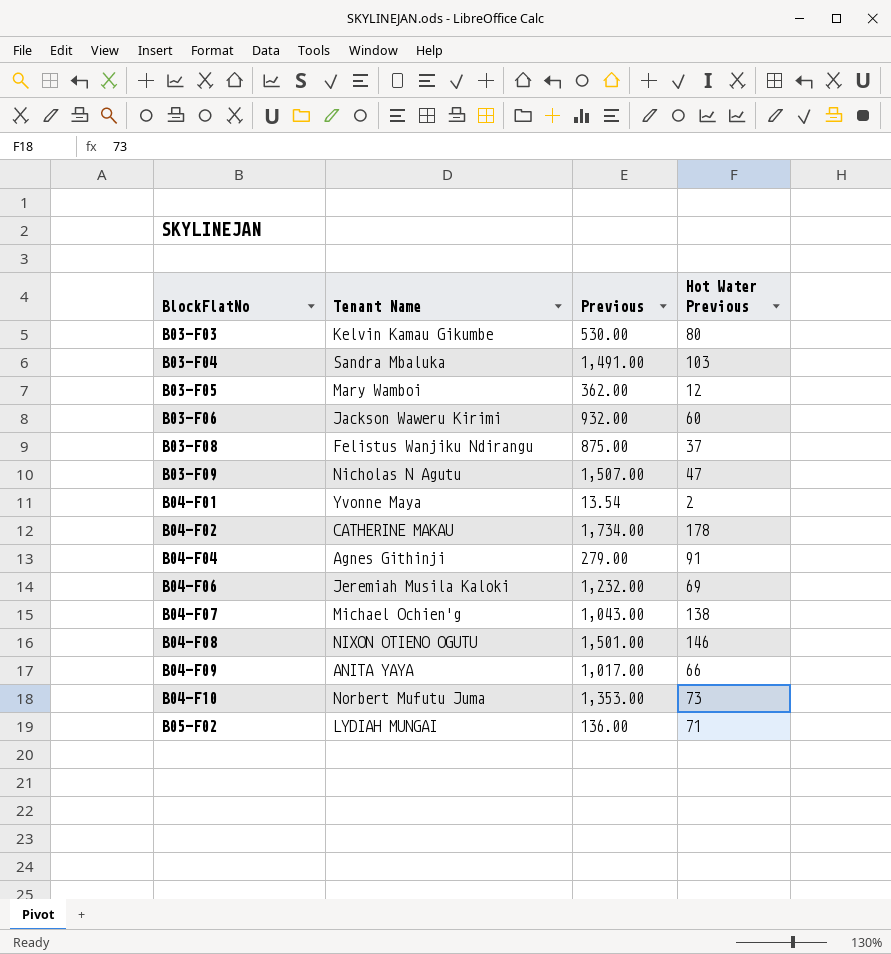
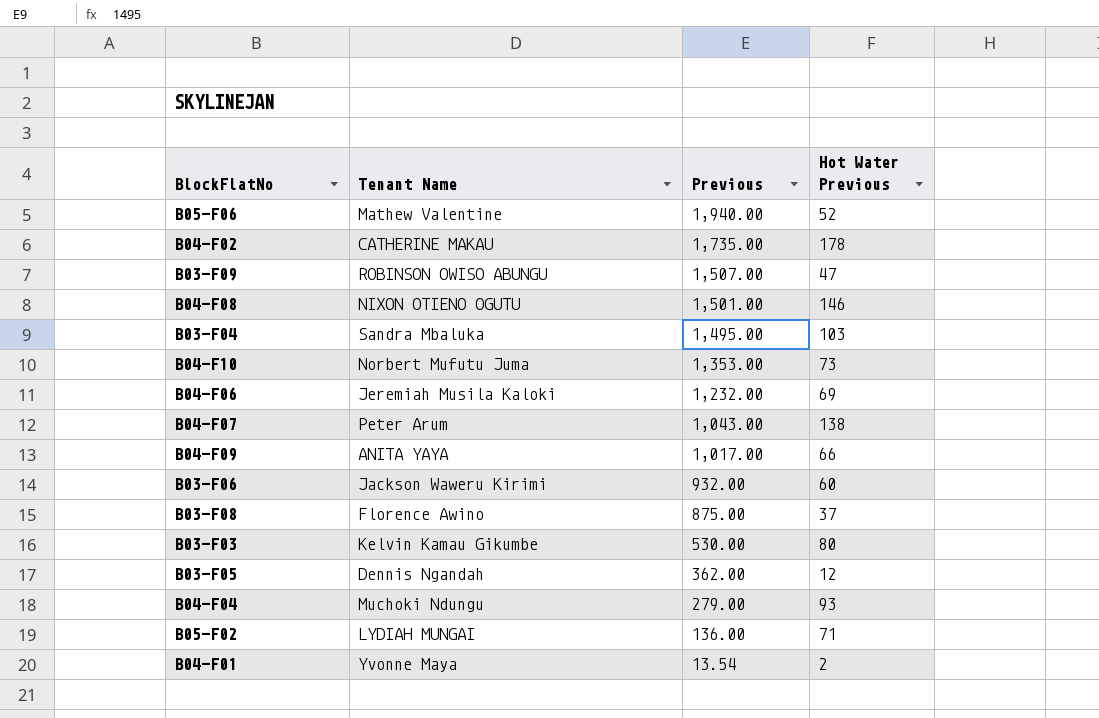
row order: BlockFlatNo ascending -> Previous descending
row B05-F06: none -> Mathew Valentine | 1,940.00 | 52
B04-F02 | Previous: 1,734.00 -> 1,735.00
B03-F09 | Tenant Name: Nicholas N Agutu -> ROBINSON OWISO ABUNGU
B03-F04 | Previous: 1,491.00 -> 1,495.00
B04-F07 | Tenant Name: Michael Ochien'g -> Peter Arum
B03-F08 | Tenant Name: Felistus Wanjiku Ndirangu -> Florence Awino
B03-F05 | Tenant Name: Mary Wamboi -> Dennis Ngandah
B04-F04 | Tenant Name: Agnes Githinji -> Muchoki Ndungu
B04-F04 | Hot Water Previous: 91 -> 93

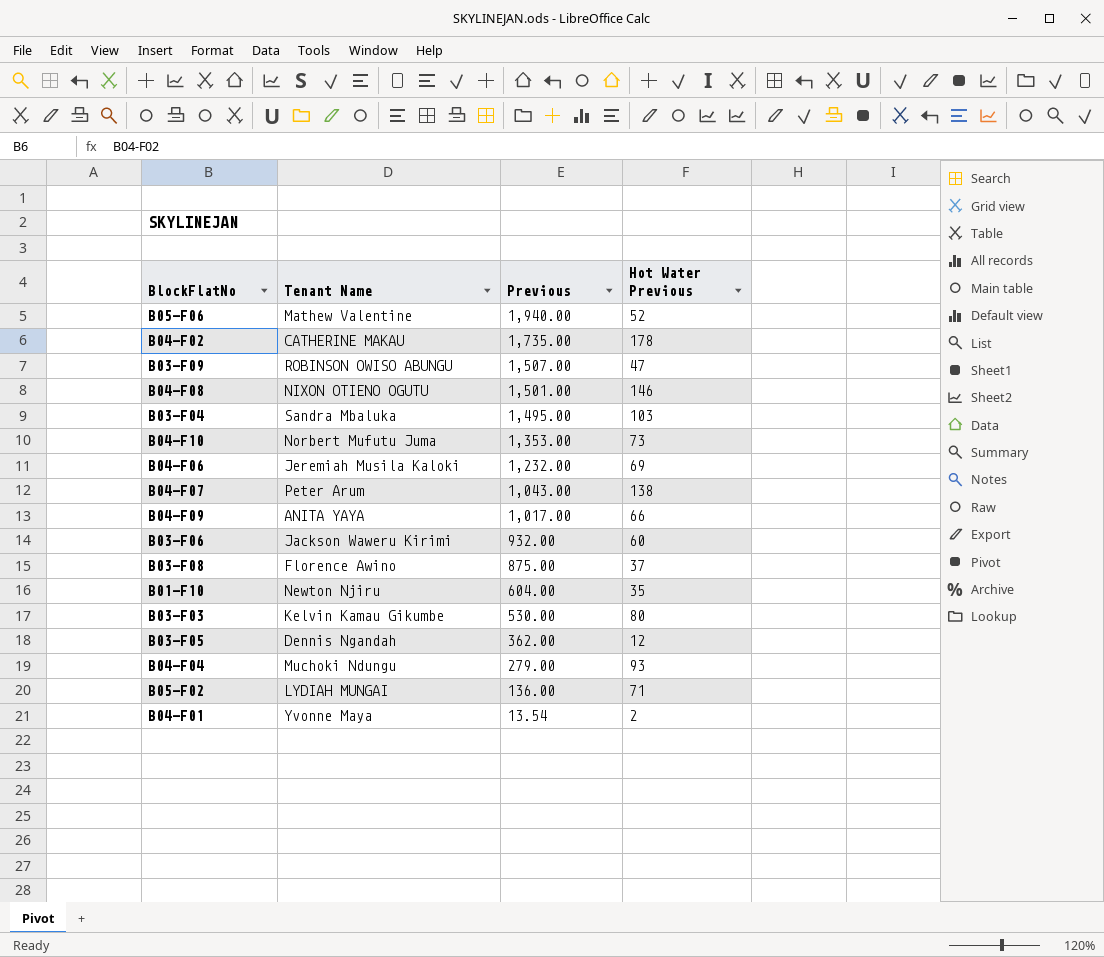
row B01-F10: none -> Newton Njiru | 604.00 | 35

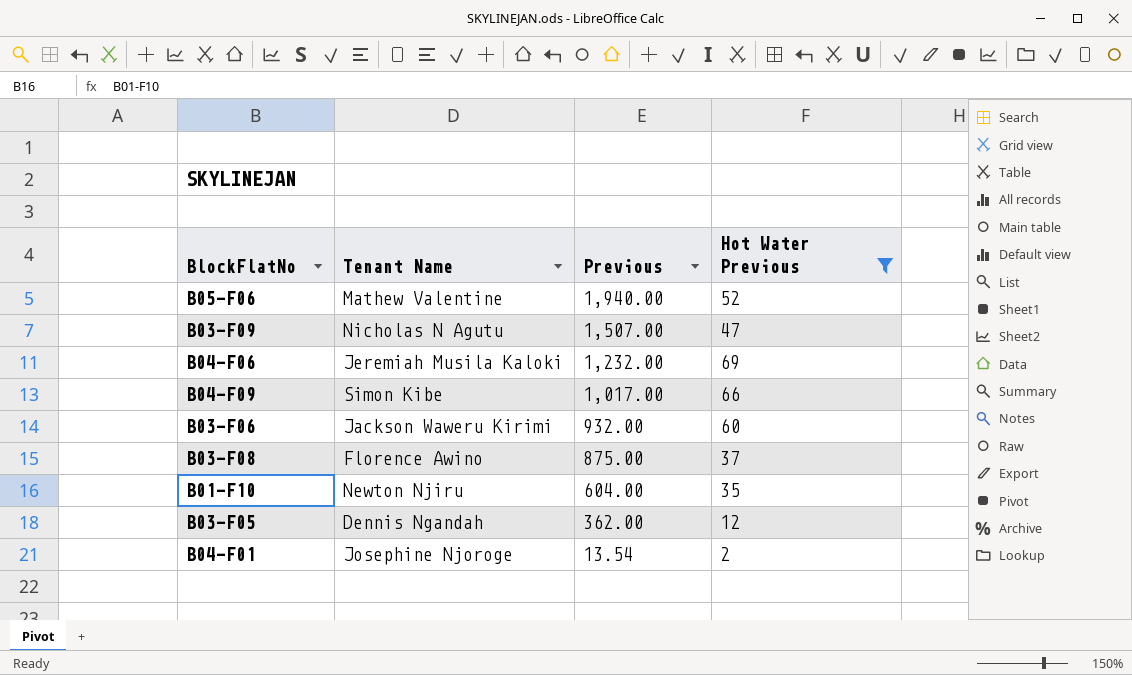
filter: none -> Hot Water Previous <= 69
B03-F09 | Tenant Name: ROBINSON OWISO ABUNGU -> Nicholas N Agutu
B04-F09 | Tenant Name: ANITA YAYA -> Simon Kibe
B04-F01 | Tenant Name: Yvonne Maya -> Josephine Njoroge

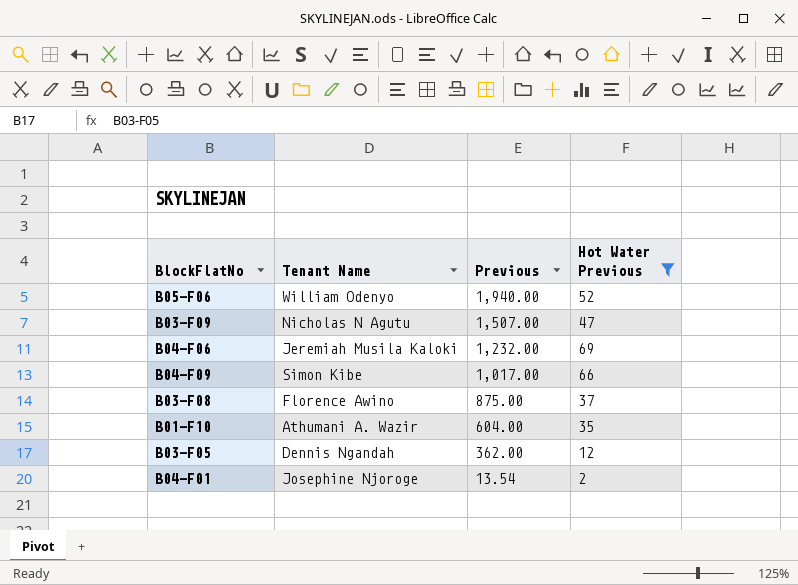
row B03-F06: Jackson Waweru Kirimi | 932.00 | 60 -> none
B05-F06 | Tenant Name: Mathew Valentine -> William Odenyo
B01-F10 | Tenant Name: Newton Njiru -> Athumani A. Wazir

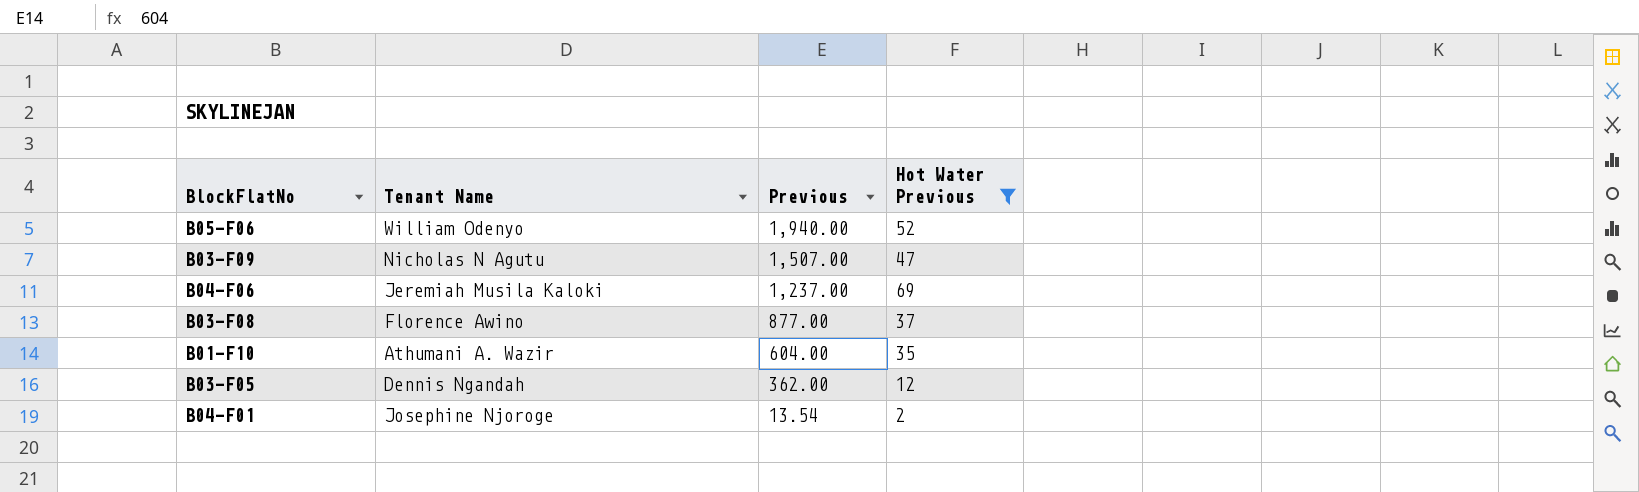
row B04-F09: Simon Kibe | 1,017.00 | 66 -> none
B04-F06 | Previous: 1,232.00 -> 1,237.00
B03-F08 | Previous: 875.00 -> 877.00

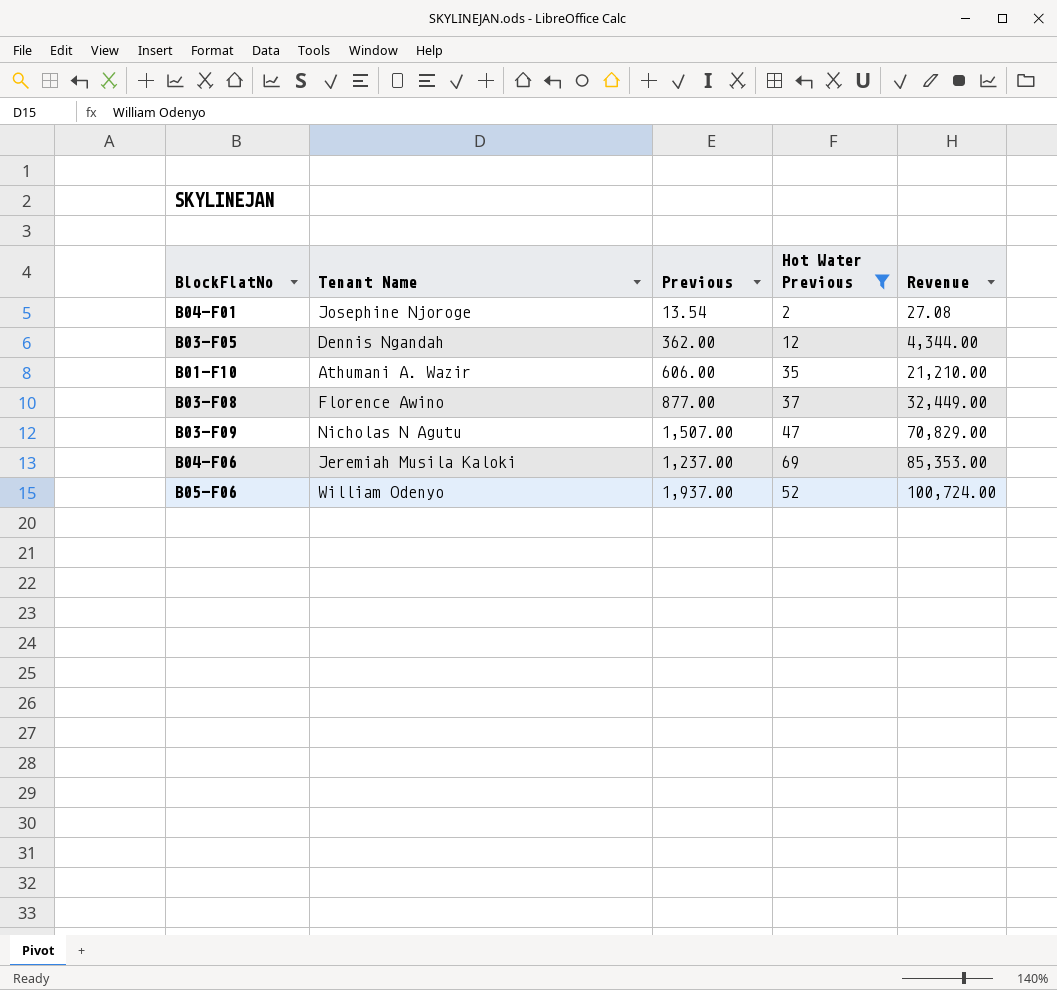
row order: Previous descending -> Revenue ascending
column Revenue | formula: none -> [Previous] * [Hot Water Previous]
B01-F10 | Previous: 604.00 -> 606.00
B05-F06 | Previous: 1,940.00 -> 1,937.00

